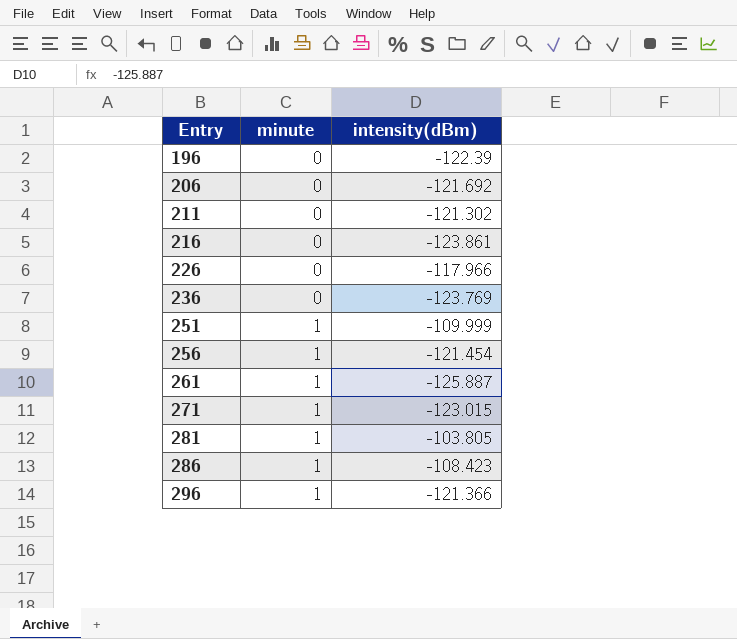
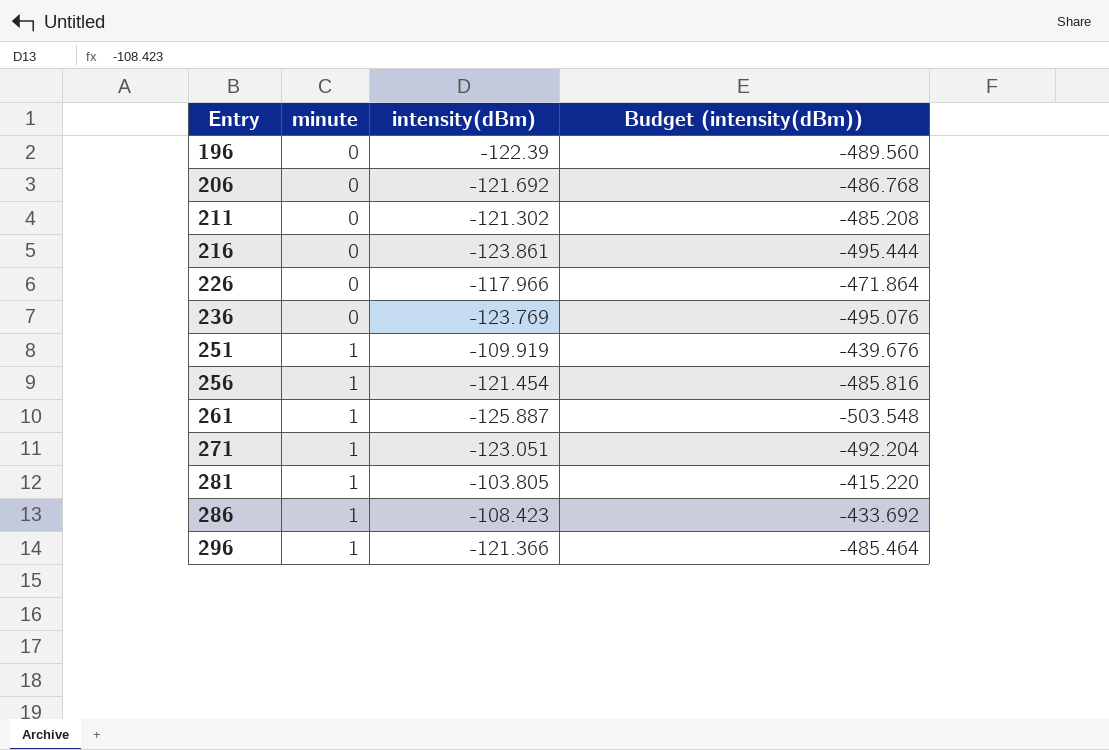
column Budget (intensity(dBm)) | formula: none -> [intensity(dBm)] * 4
251 | intensity(dBm): -109.999 -> -109.919
271 | intensity(dBm): -123.015 -> -123.051

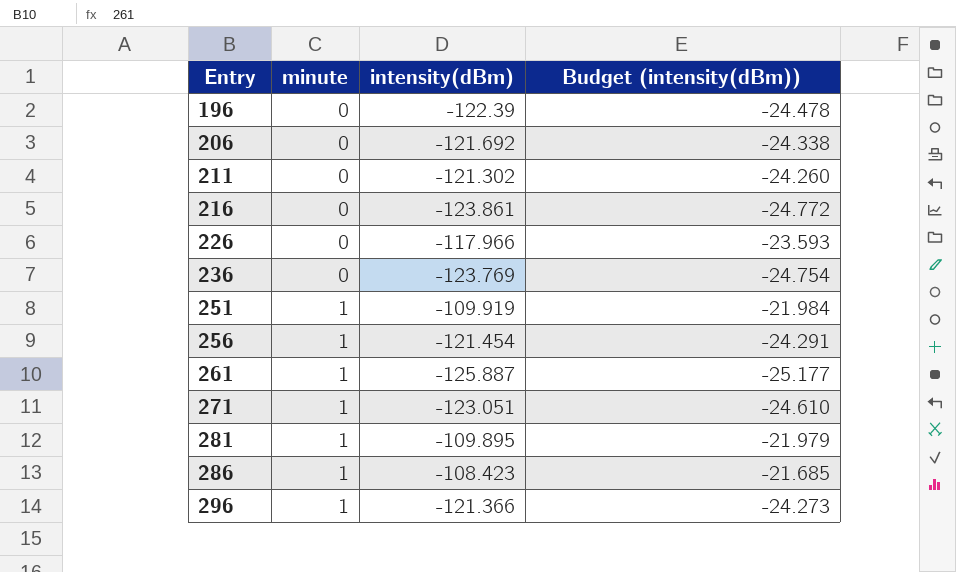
column Budget (intensity(dBm)) | formula: [intensity(dBm)] * 4 -> [intensity(dBm)] * 0.2
281 | intensity(dBm): -103.805 -> -109.895

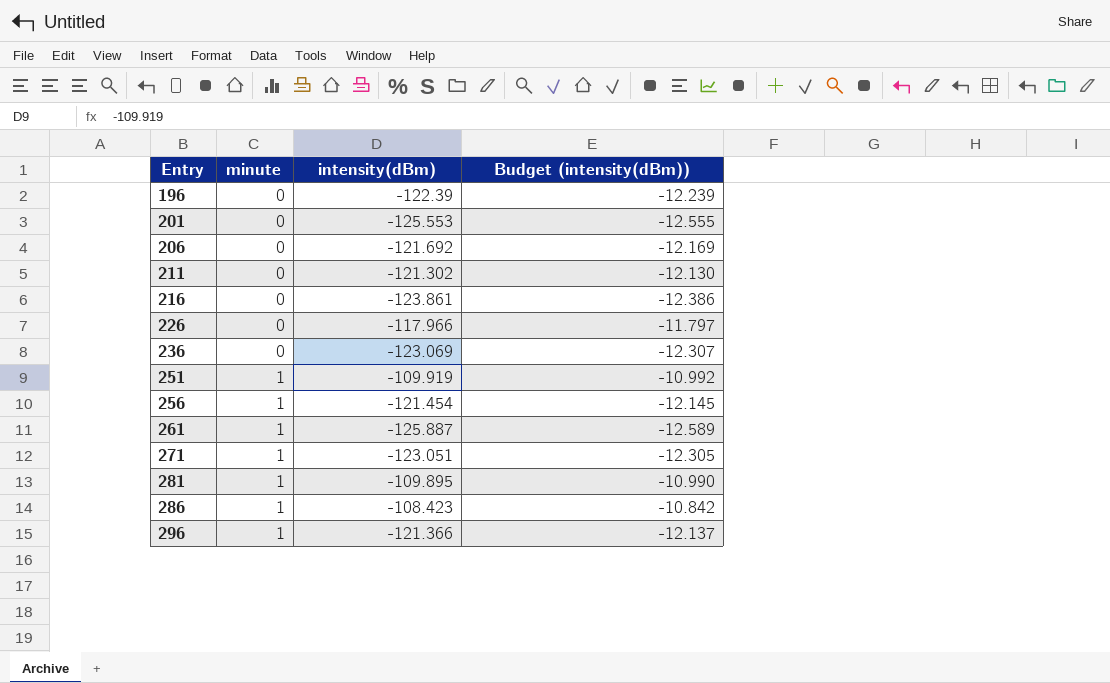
column Budget (intensity(dBm)) | formula: [intensity(dBm)] * 0.2 -> [intensity(dBm)] * 0.1
row 201: none -> 0 | -125.553 | -12.555
236 | intensity(dBm): -123.769 -> -123.069

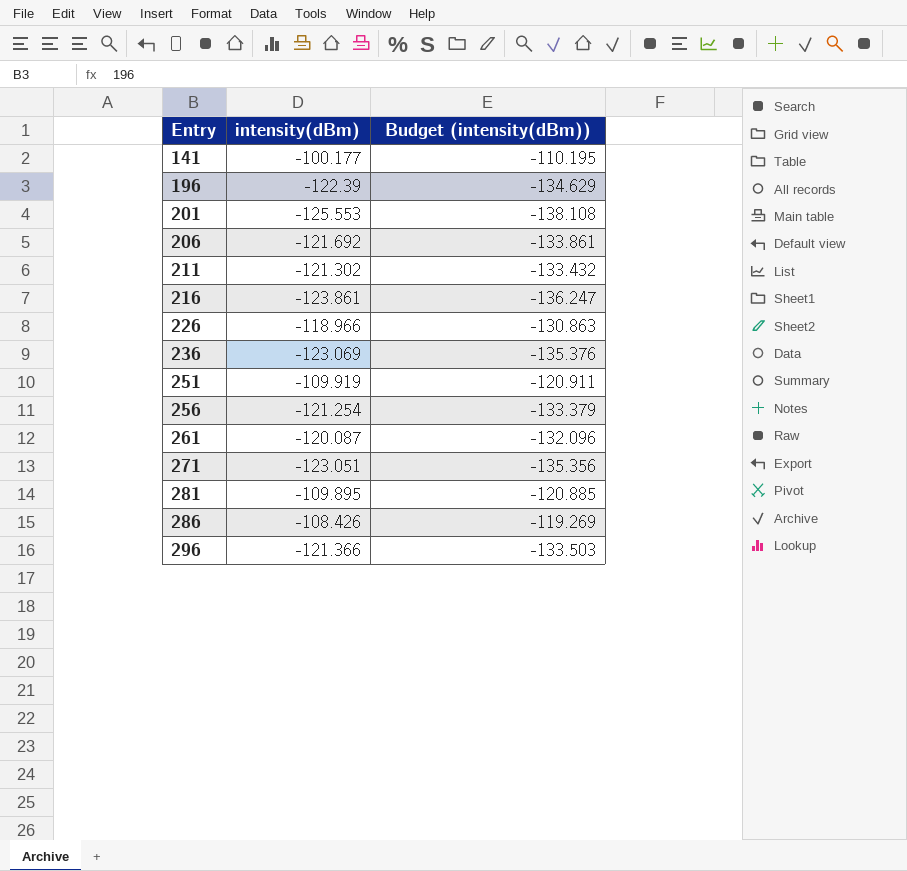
column minute | position: 2 -> none
column Budget (intensity(dBm)) | formula: [intensity(dBm)] * 0.1 -> [intensity(dBm)] * 1.1
row 141: none -> -100.177 | -110.195
226 | intensity(dBm): -117.966 -> -118.966
256 | intensity(dBm): -121.454 -> -121.254
261 | intensity(dBm): -125.887 -> -120.087
286 | intensity(dBm): -108.423 -> -108.426

